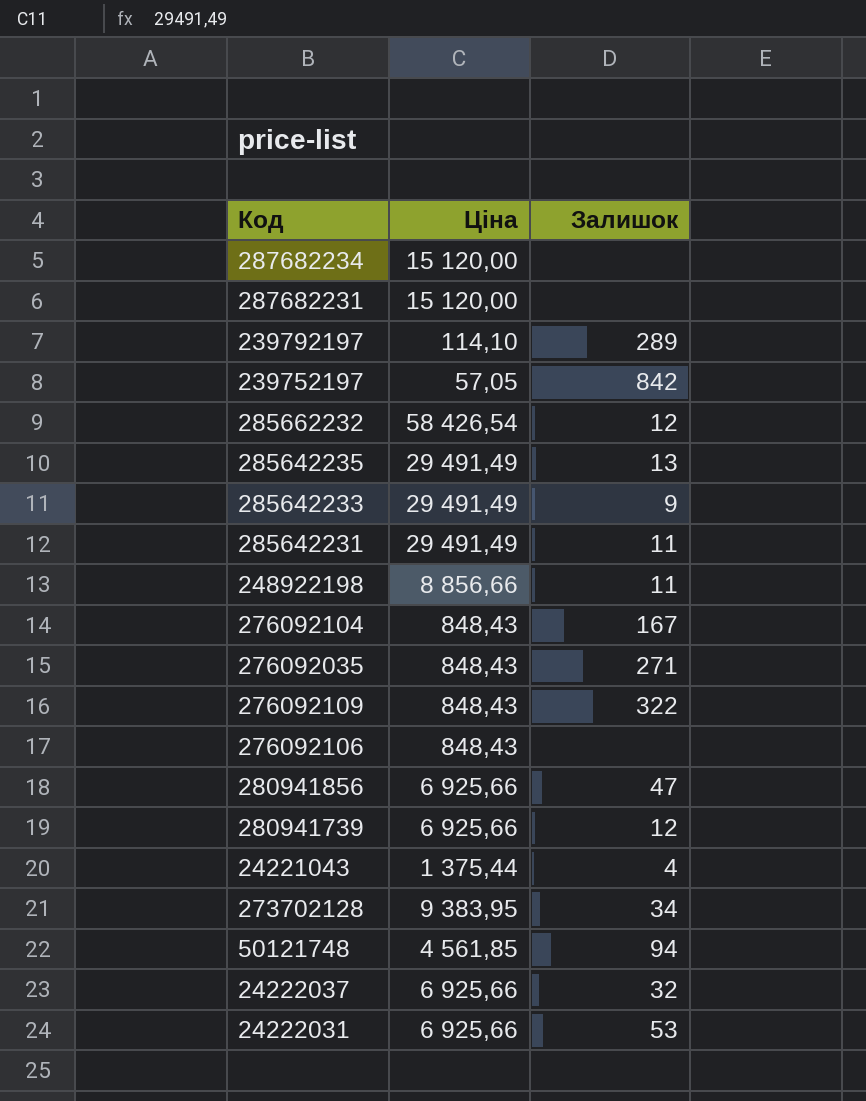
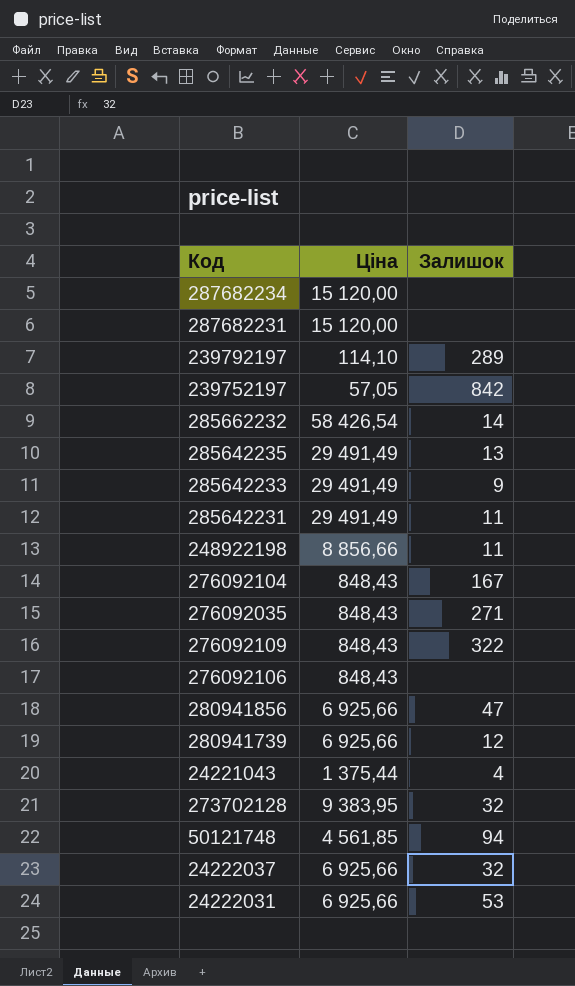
285662232 | Залишок: 12 -> 14
273702128 | Залишок: 34 -> 32

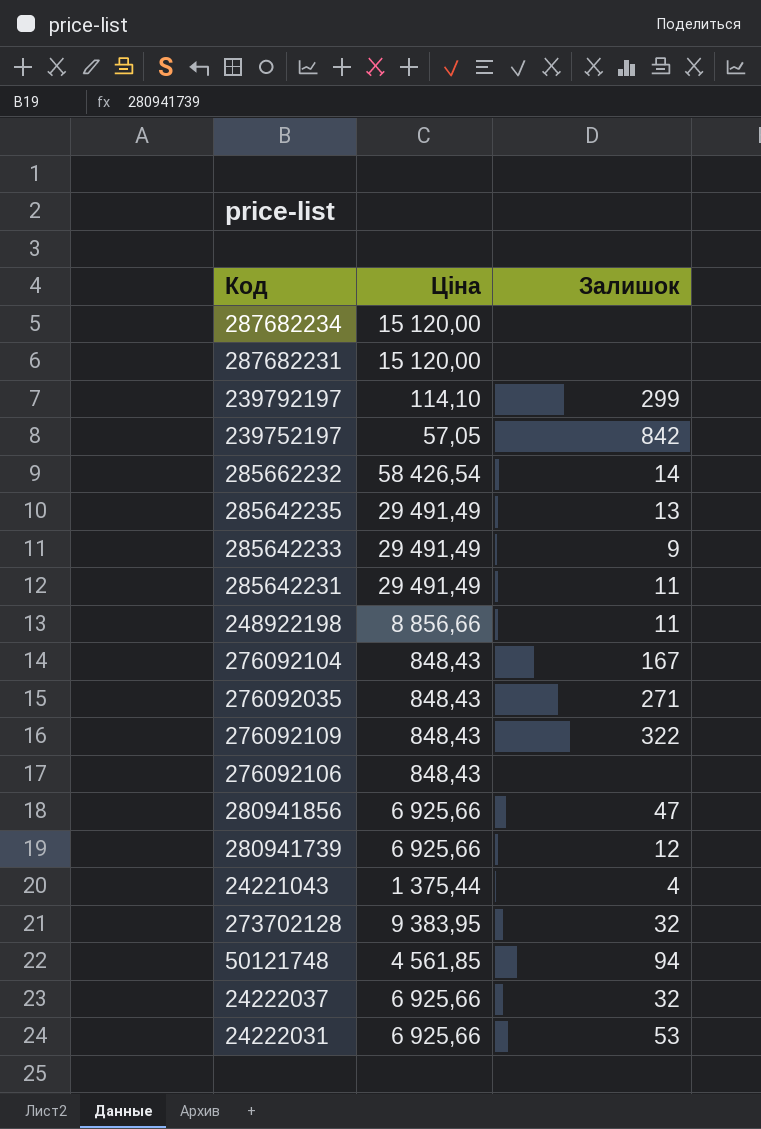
239792197 | Залишок: 289 -> 299

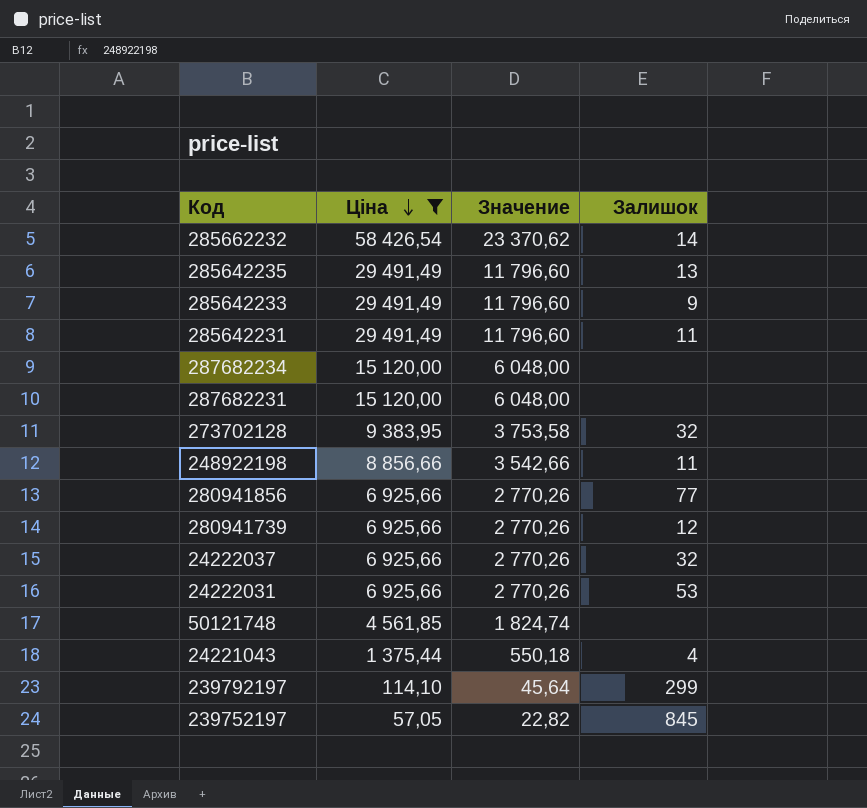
filter: none -> Ціна != 848,43
row order: none -> Ціна descending
column Значение | formula: none -> [Ціна] * 0,4
280941856 | Залишок: 47 -> 77
50121748 | Залишок: 94 -> none
239752197 | Залишок: 842 -> 845

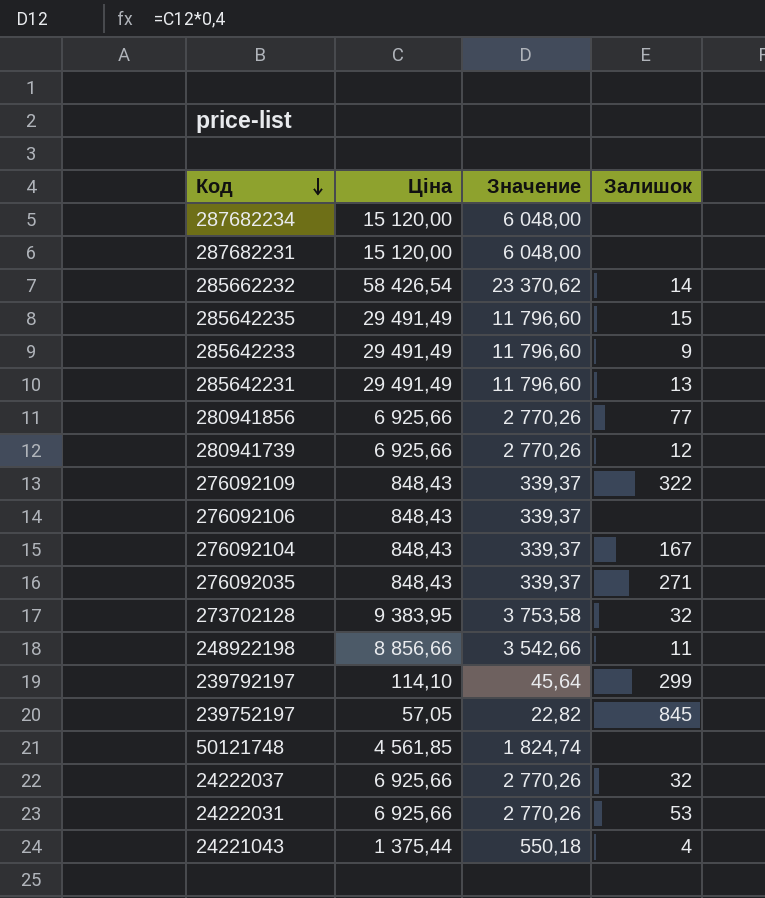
filter: Ціна != 848,43 -> none
row order: Ціна descending -> Код descending
285642235 | Залишок: 13 -> 15
285642231 | Залишок: 11 -> 13

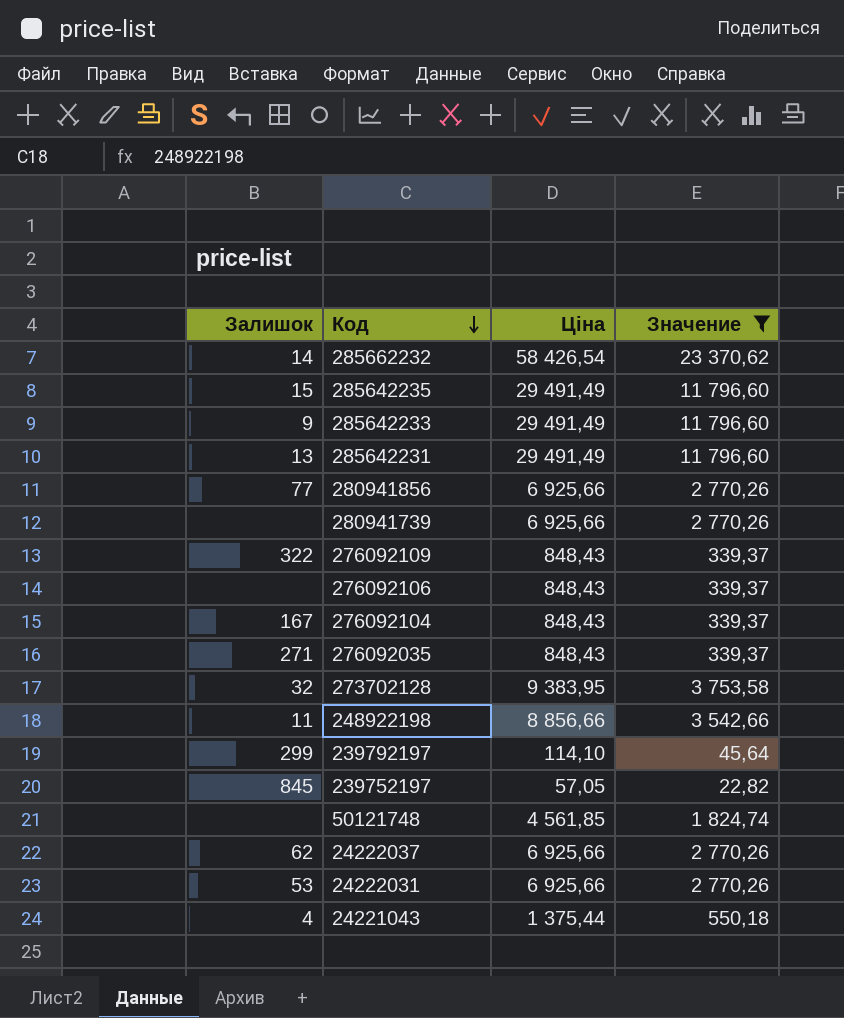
filter: none -> Значение != 6 048,00
column Залишок | position: 4 -> 1
280941739 | Залишок: 12 -> none
24222037 | Залишок: 32 -> 62

